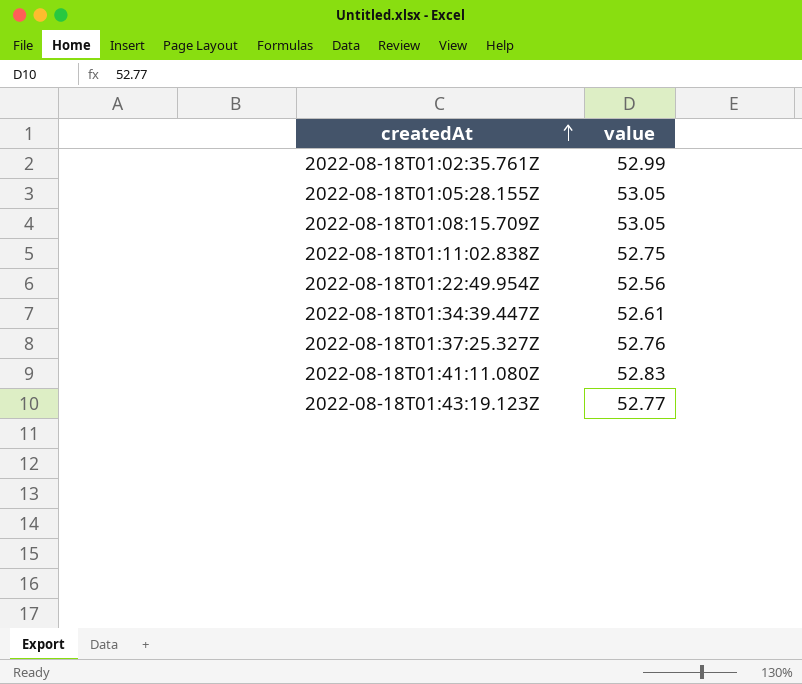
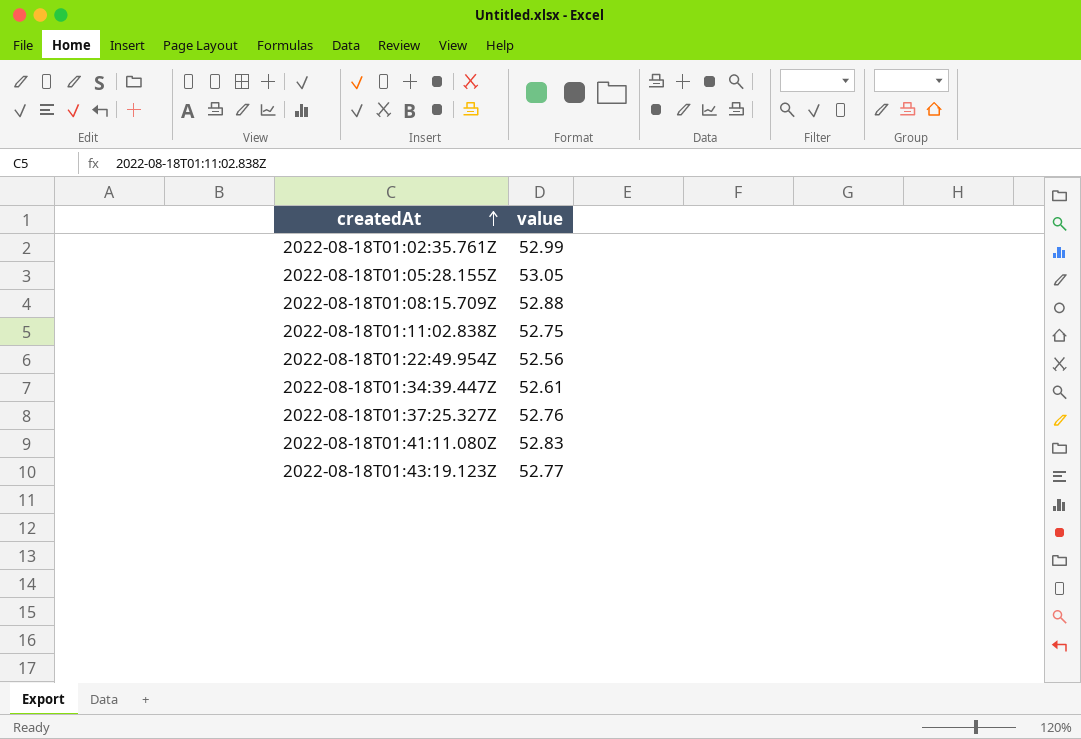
2022-08-18T01:08:15.709Z | value: 53.05 -> 52.88

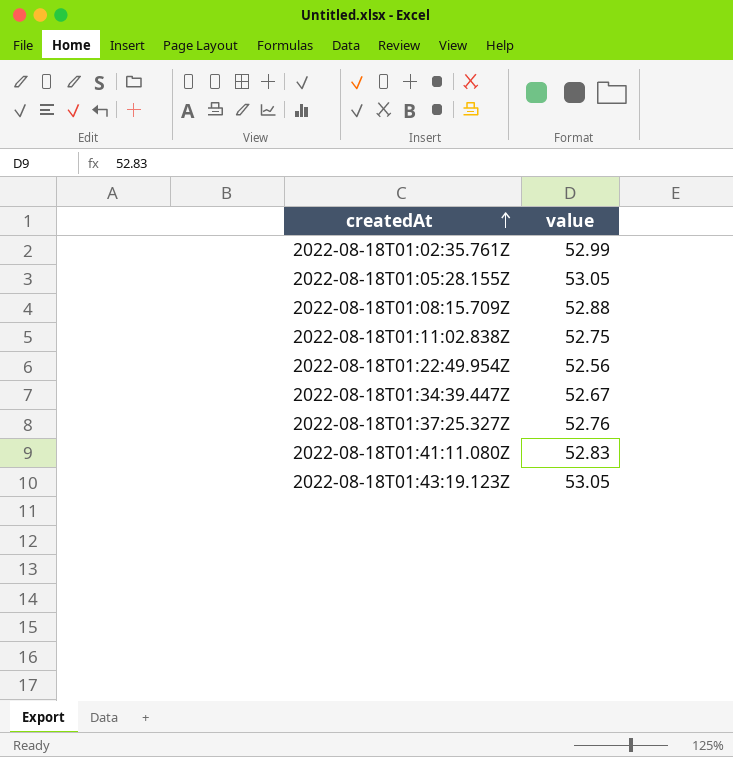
2022-08-18T01:34:39.447Z | value: 52.61 -> 52.67
2022-08-18T01:43:19.123Z | value: 52.77 -> 53.05

